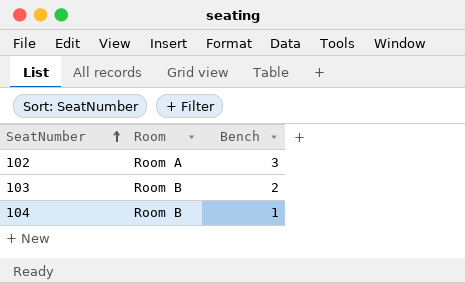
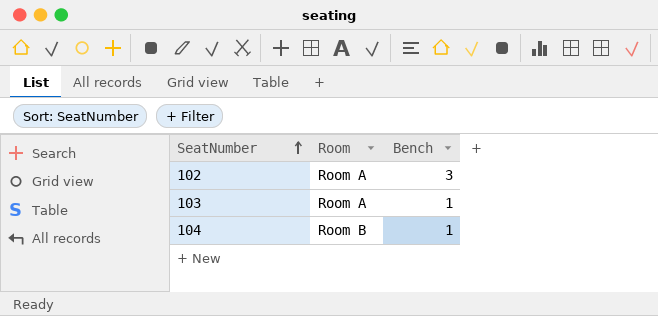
103 | Room: Room B -> Room A
103 | Bench: 2 -> 1

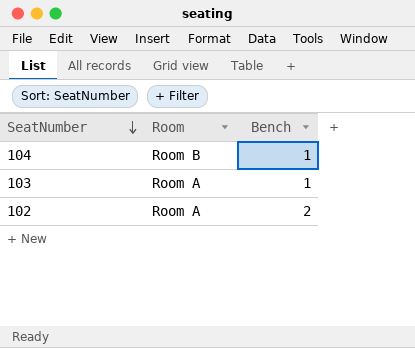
row order: SeatNumber ascending -> SeatNumber descending
102 | Bench: 3 -> 2

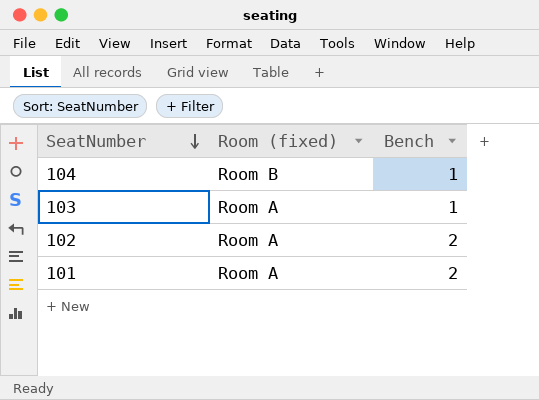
column name: Room -> Room (fixed)
row 101: none -> Room A | 2

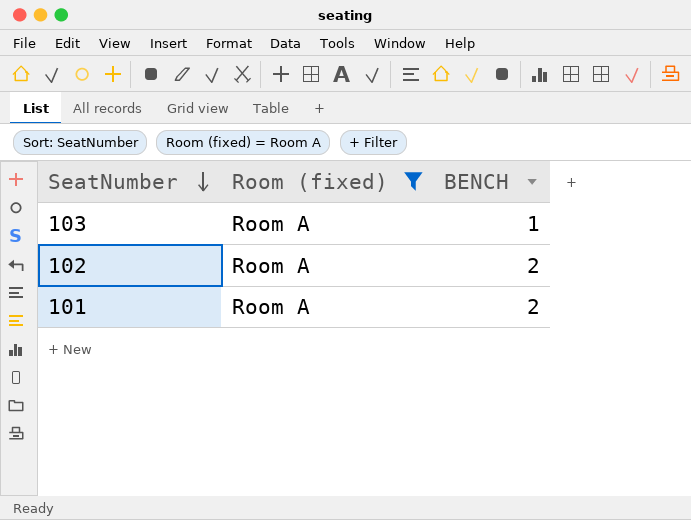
filter: none -> Room (fixed) = Room A
column name: Bench -> BENCH

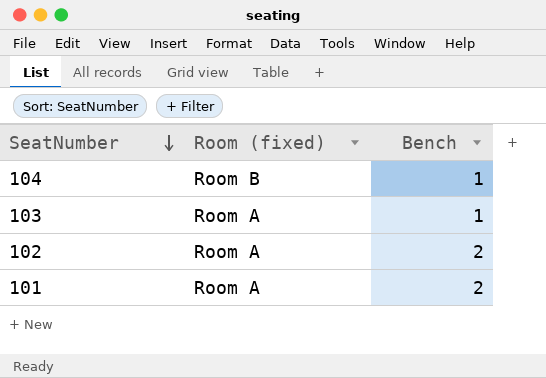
filter: Room (fixed) = Room A -> none
column name: BENCH -> Bench

